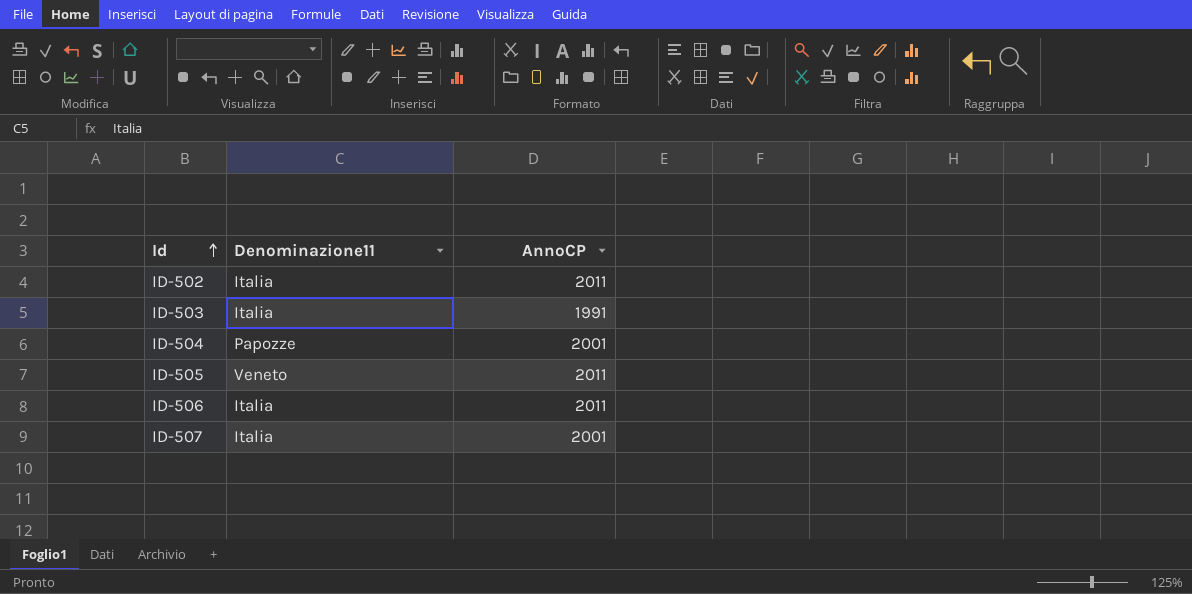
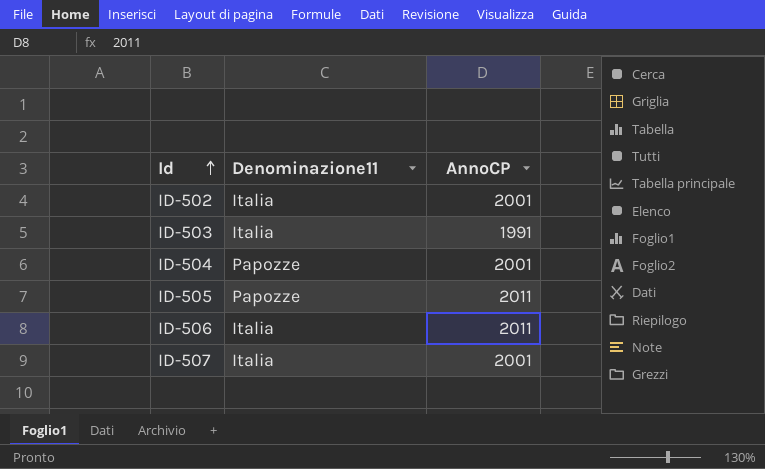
ID-502 | AnnoCP: 2011 -> 2001
ID-505 | Denominazione11: Veneto -> Papozze

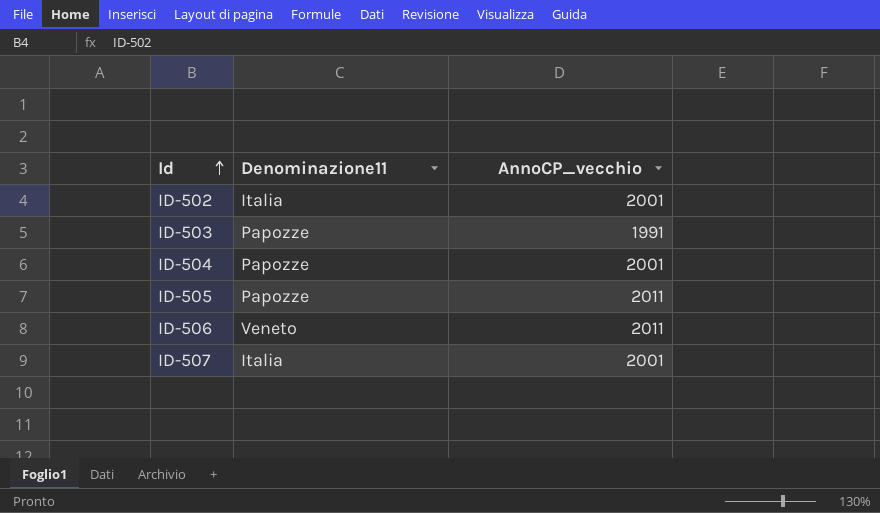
column name: AnnoCP -> AnnoCP_vecchio
ID-503 | Denominazione11: Italia -> Papozze
ID-506 | Denominazione11: Italia -> Veneto

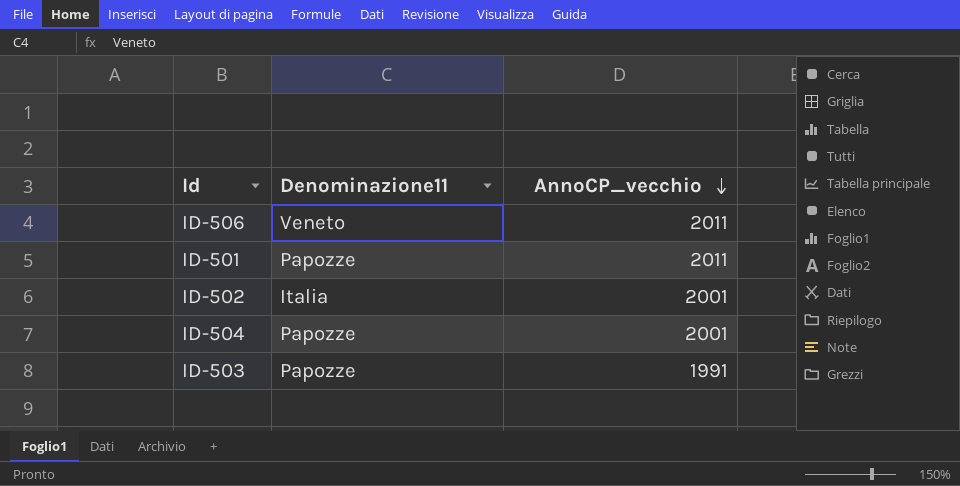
row order: Id ascending -> AnnoCP_vecchio descending
row ID-505: Papozze | 2011 -> none
row ID-507: Italia | 2001 -> none
row ID-501: none -> Papozze | 2011

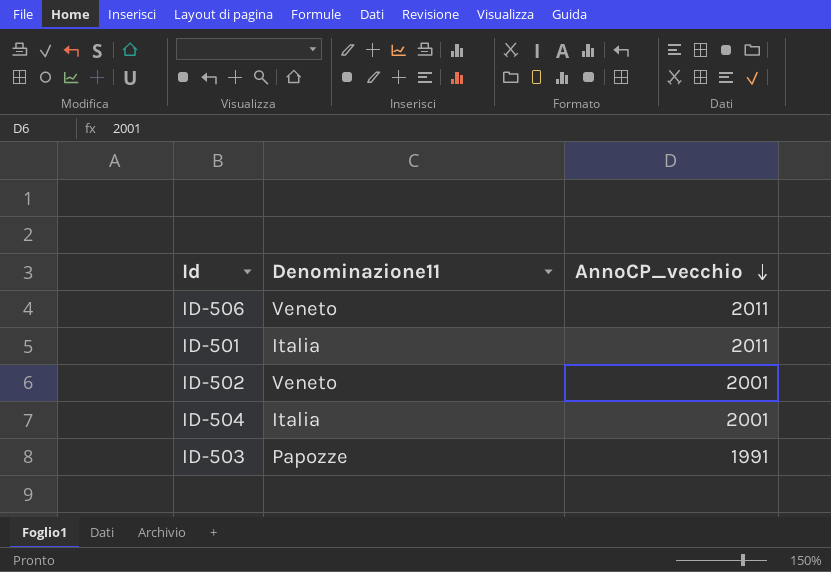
ID-501 | Denominazione11: Papozze -> Italia
ID-502 | Denominazione11: Italia -> Veneto
ID-504 | Denominazione11: Papozze -> Italia

